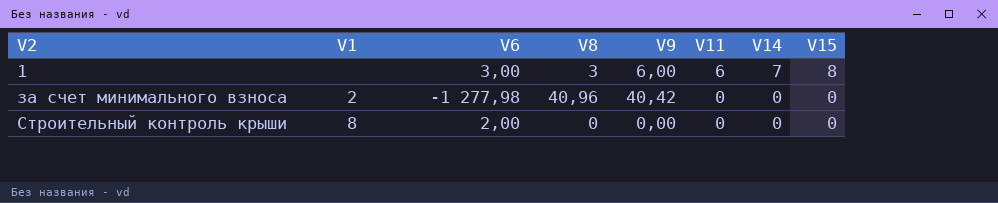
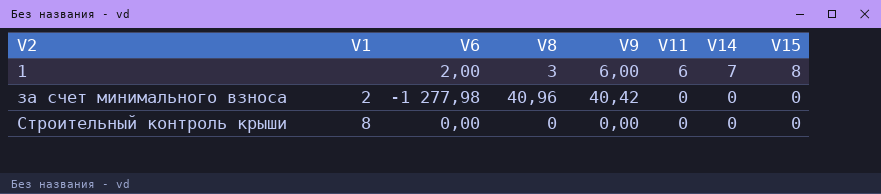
1 | V6: 3,00 -> 2,00
Строительный контроль крыши | V6: 2,00 -> 0,00

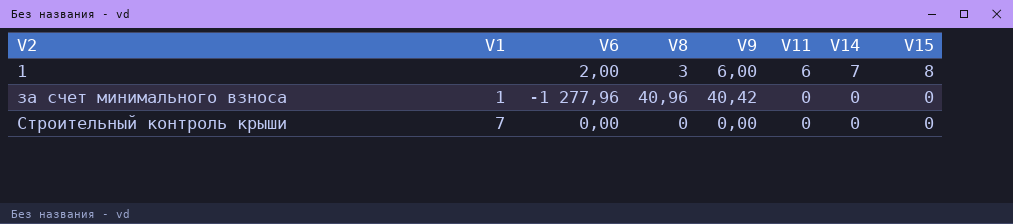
за счет минимального взноса | V1: 2 -> 1
за счет минимального взноса | V6: -1 277,98 -> -1 277,96
Строительный контроль крыши | V1: 8 -> 7

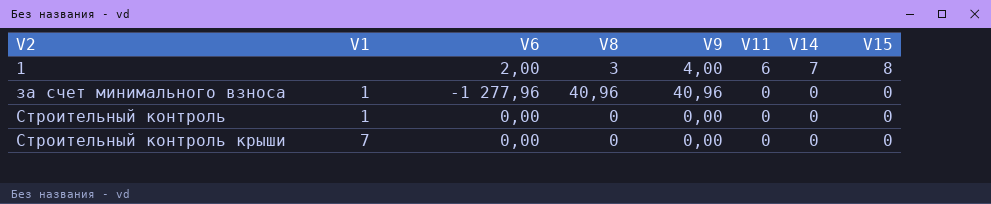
1 | V9: 6,00 -> 4,00
за счет минимального взноса | V9: 40,42 -> 40,96
row Строительный контроль: none -> 1 | 0,00 | 0 | 0,00 | 0 | 0 | 0

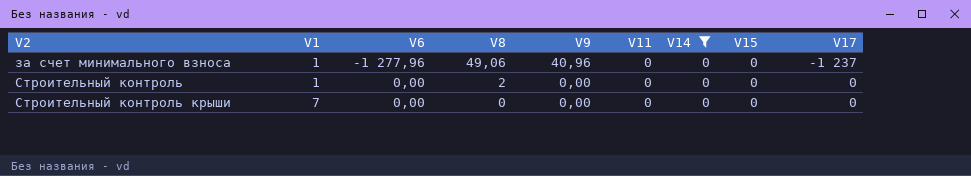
filter: none -> V14 = 0
column V17 | position: none -> 9
за счет минимального взноса | V8: 40,96 -> 49,06
Строительный контроль | V8: 0 -> 2

